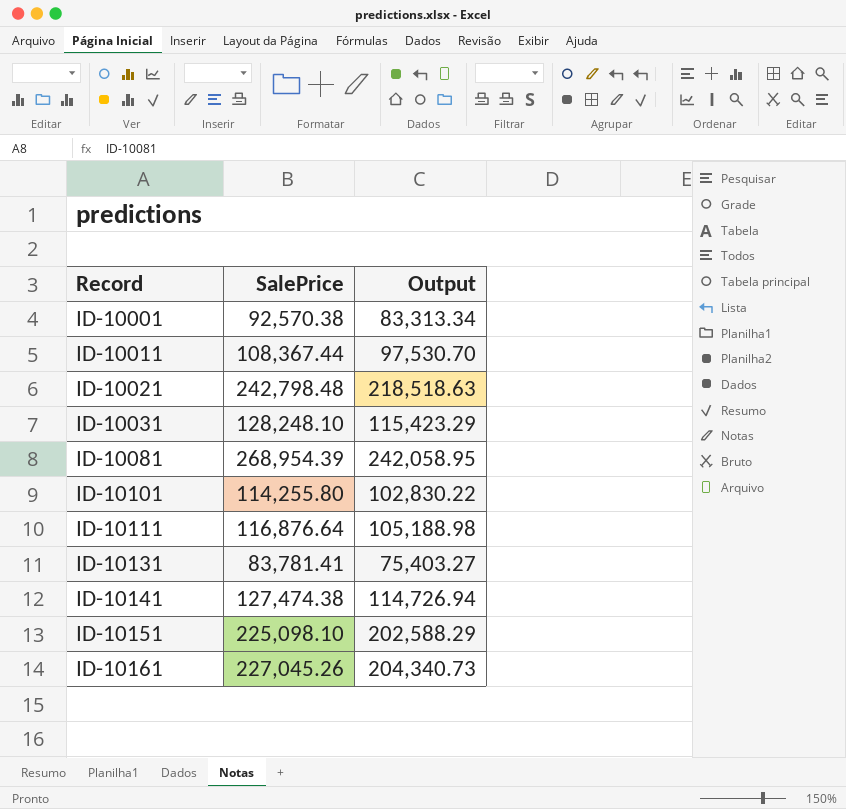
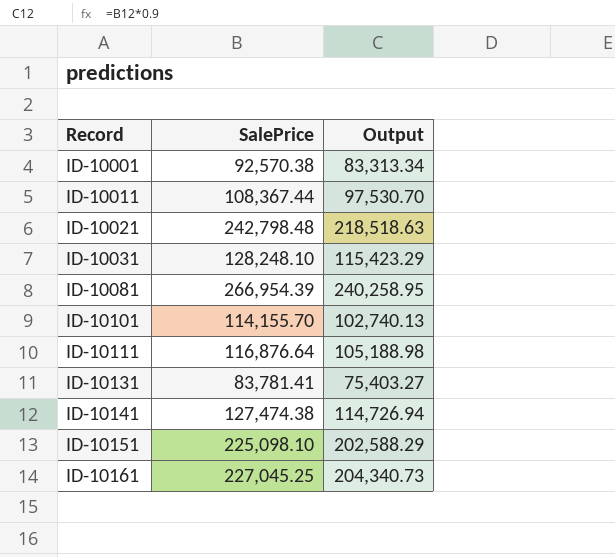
ID-10081 | SalePrice: 268,954.39 -> 266,954.39
ID-10081 | Output: 242,058.95 -> 240,258.95
ID-10101 | SalePrice: 114,255.80 -> 114,155.70
ID-10101 | Output: 102,830.22 -> 102,740.13
ID-10161 | SalePrice: 227,045.26 -> 227,045.25

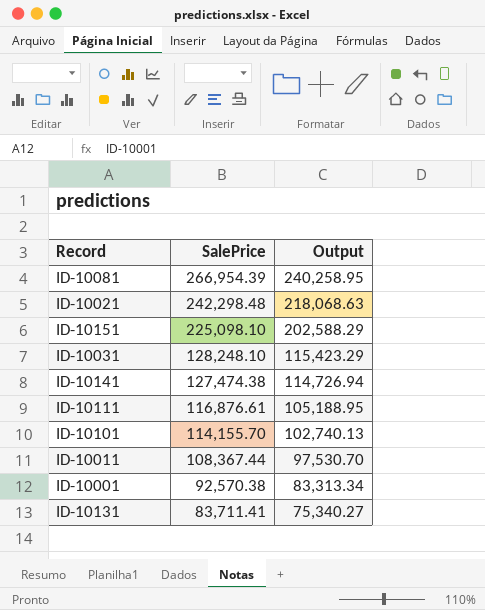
row order: Record ascending -> SalePrice descending
row ID-10161: 227,045.25 | 204,340.73 -> none
ID-10021 | SalePrice: 242,798.48 -> 242,298.48
ID-10021 | Output: 218,518.63 -> 218,068.63
ID-10111 | SalePrice: 116,876.64 -> 116,876.61
ID-10111 | Output: 105,188.98 -> 105,188.95
ID-10131 | SalePrice: 83,781.41 -> 83,711.41
ID-10131 | Output: 75,403.27 -> 75,340.27

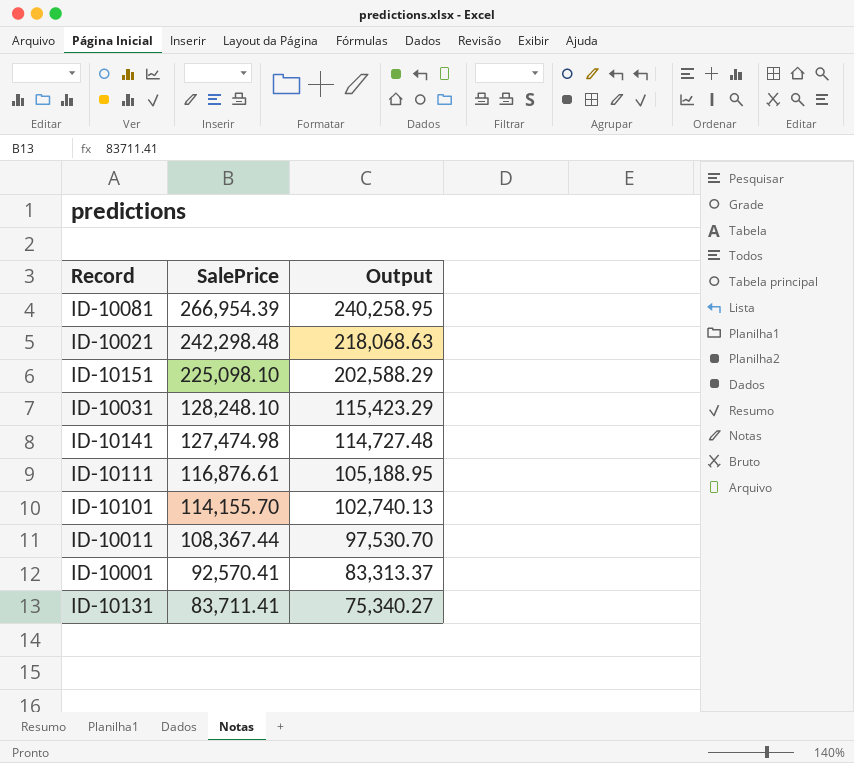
ID-10141 | SalePrice: 127,474.38 -> 127,474.98
ID-10141 | Output: 114,726.94 -> 114,727.48
ID-10001 | SalePrice: 92,570.38 -> 92,570.41
ID-10001 | Output: 83,313.34 -> 83,313.37

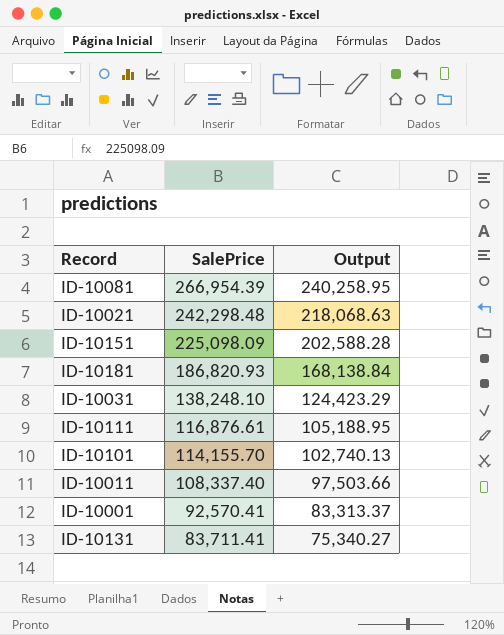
row ID-10141: 127,474.98 | 114,727.48 -> none
ID-10151 | SalePrice: 225,098.10 -> 225,098.09
ID-10151 | Output: 202,588.29 -> 202,588.28
row ID-10181: none -> 186,820.93 | 168,138.84
ID-10031 | SalePrice: 128,248.10 -> 138,248.10
ID-10031 | Output: 115,423.29 -> 124,423.29
ID-10011 | SalePrice: 108,367.44 -> 108,337.40
ID-10011 | Output: 97,530.70 -> 97,503.66

